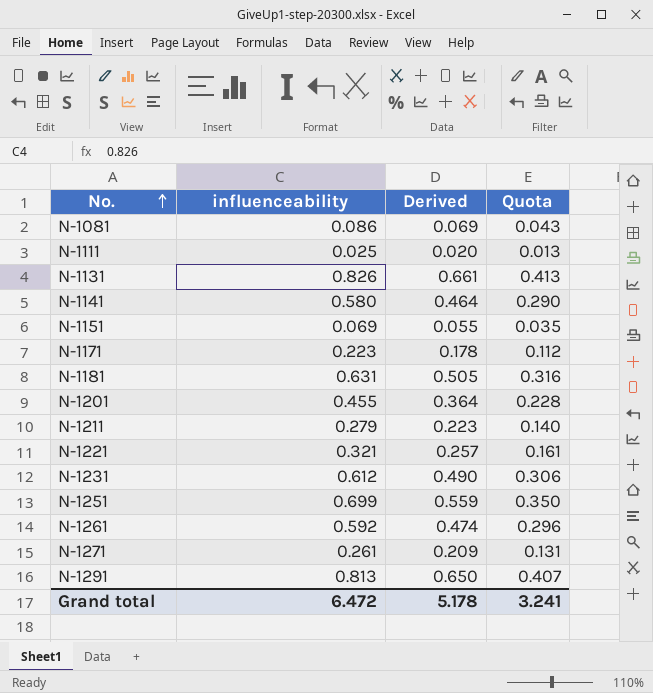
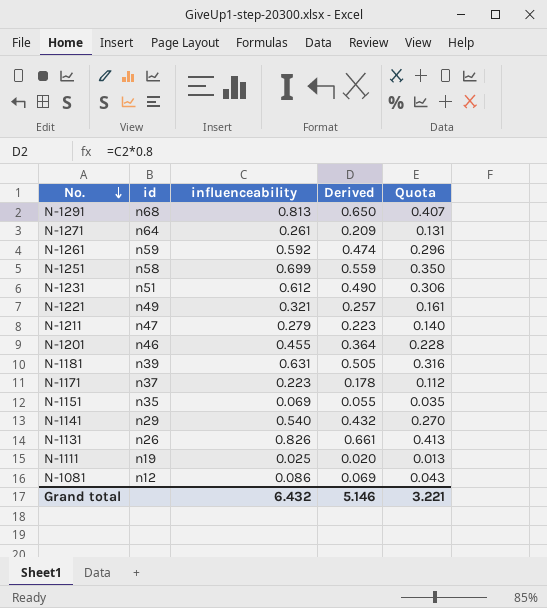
row order: No. ascending -> No. descending
column id | position: none -> 2
N-1141 | influenceability: 0.580 -> 0.540
N-1141 | Derived: 0.464 -> 0.432
N-1141 | Quota: 0.290 -> 0.270
Grand total | influenceability: 6.472 -> 6.432
Grand total | Derived: 5.178 -> 5.146
Grand total | Quota: 3.241 -> 3.221

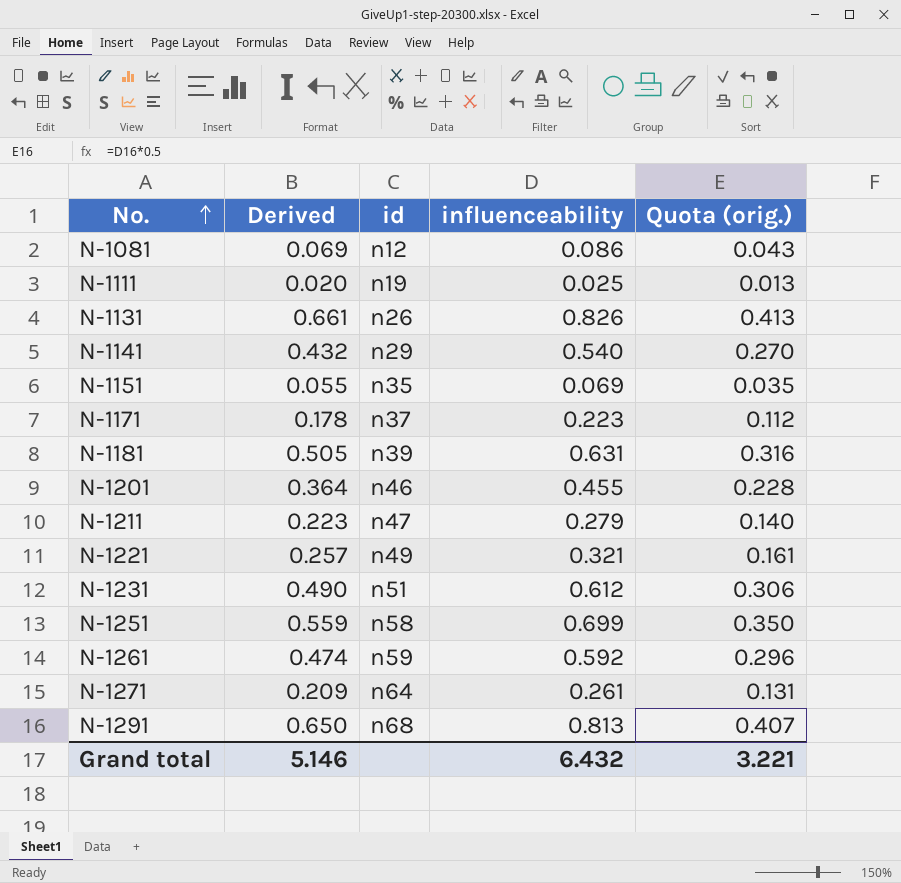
row order: No. descending -> No. ascending
column Derived | position: 4 -> 2
column name: Quota -> Quota (orig.)

